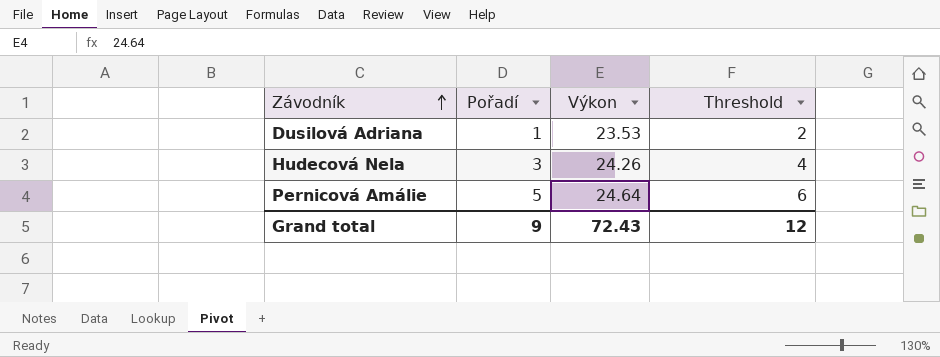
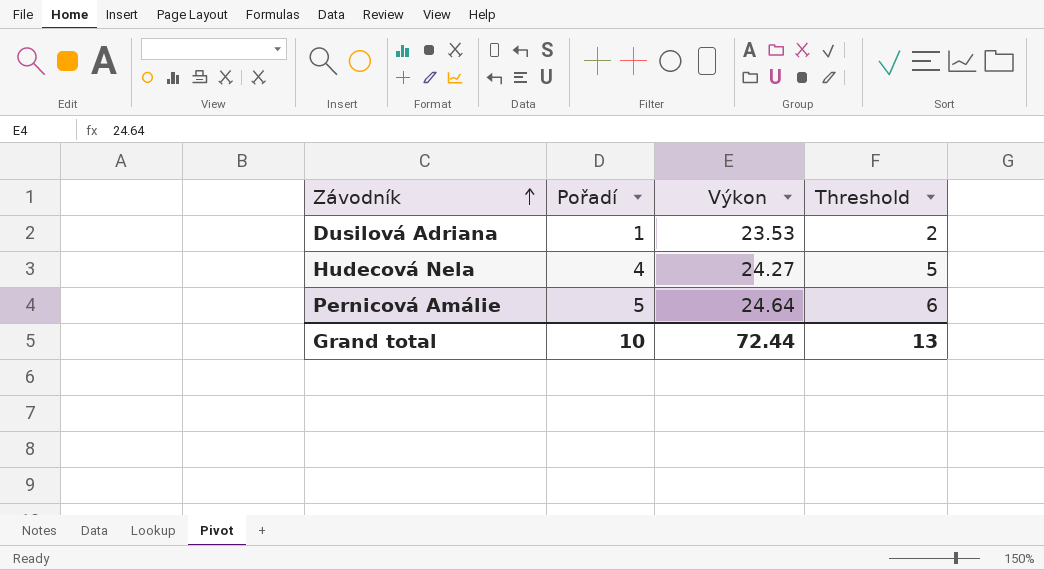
Hudecová Nela | Pořadí: 3 -> 4
Hudecová Nela | Výkon: 24.26 -> 24.27
Hudecová Nela | Threshold: 4 -> 5
Grand total | Pořadí: 9 -> 10
Grand total | Výkon: 72.43 -> 72.44
Grand total | Threshold: 12 -> 13

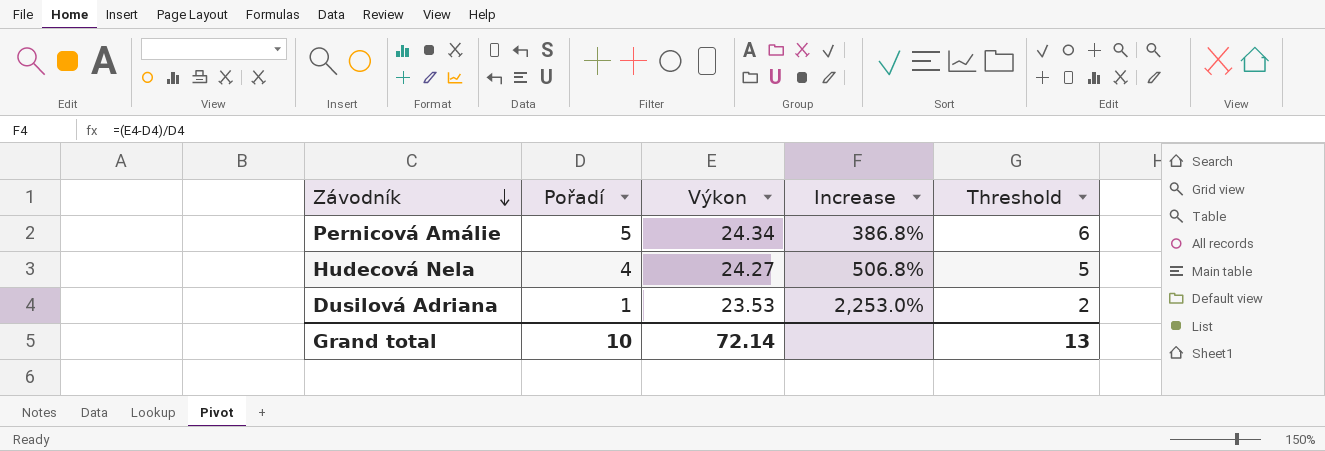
row order: Závodník ascending -> Závodník descending
column Increase | formula: none -> ([Výkon] - [Pořadí]) / [Pořadí]
Pernicová Amálie | Výkon: 24.64 -> 24.34
Grand total | Výkon: 72.44 -> 72.14

